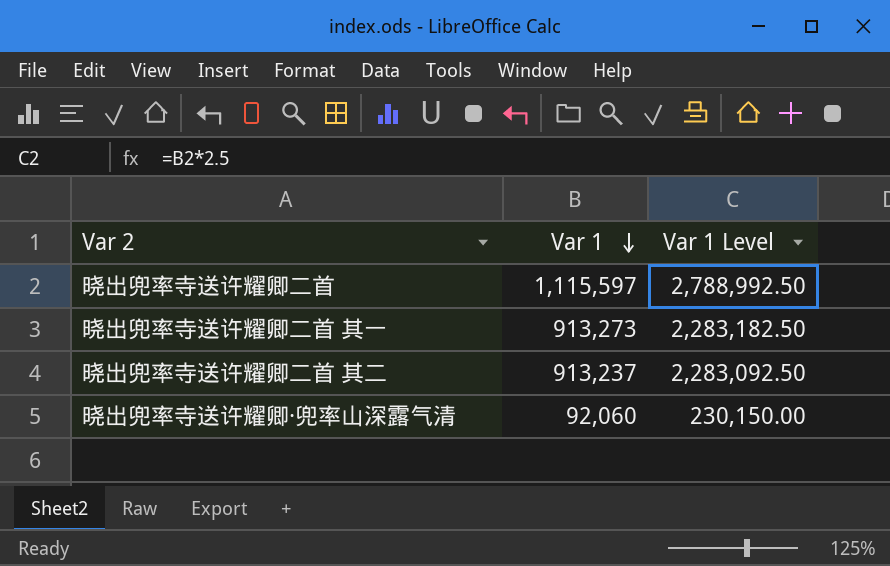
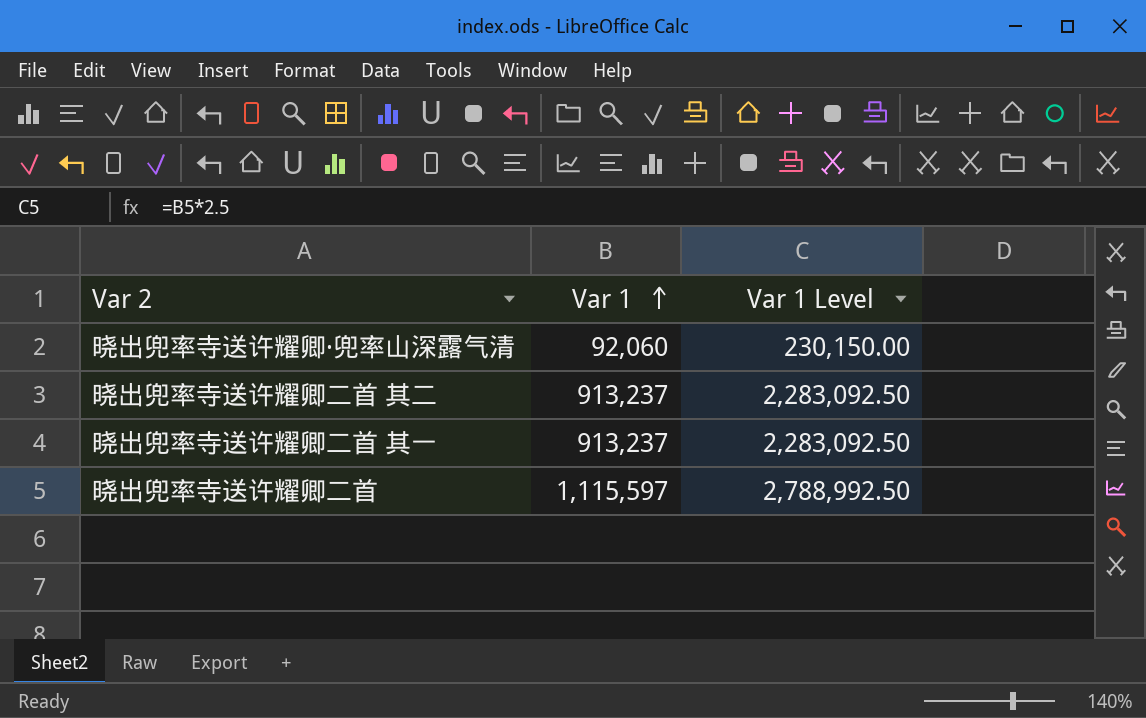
row order: Var 1 descending -> Var 1 ascending
晓出兜率寺送许耀卿二首 其一 | Var 1: 913,273 -> 913,237
晓出兜率寺送许耀卿二首 其一 | Var 1 Level: 2,283,182.50 -> 2,283,092.50

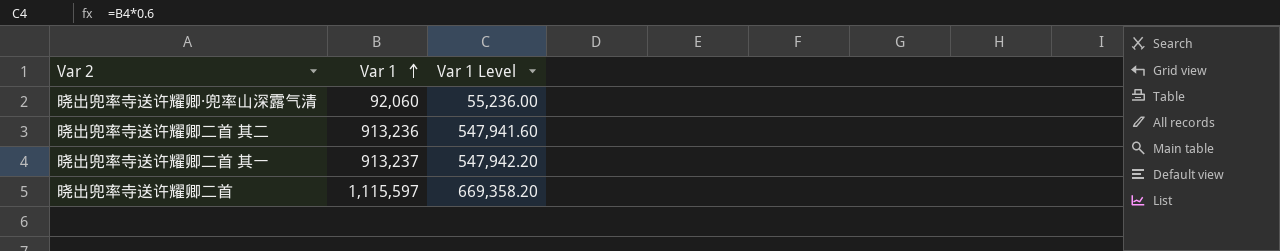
column Var 1 Level | formula: [Var 1] * 2.5 -> [Var 1] * 0.6
晓出兜率寺送许耀卿二首 其二 | Var 1: 913,237 -> 913,236

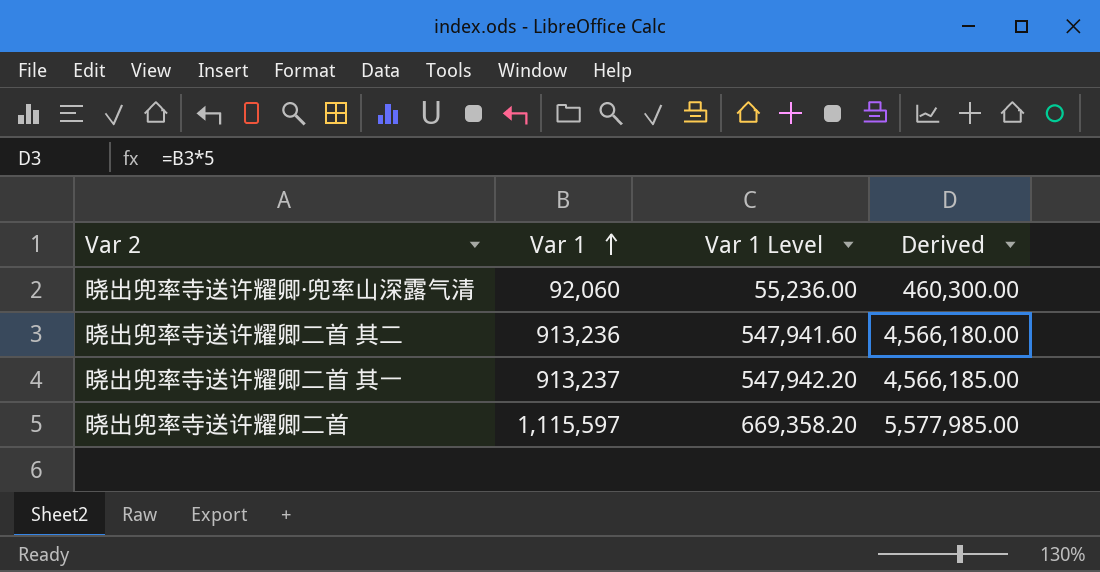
column Derived | formula: none -> [Var 1] * 5

